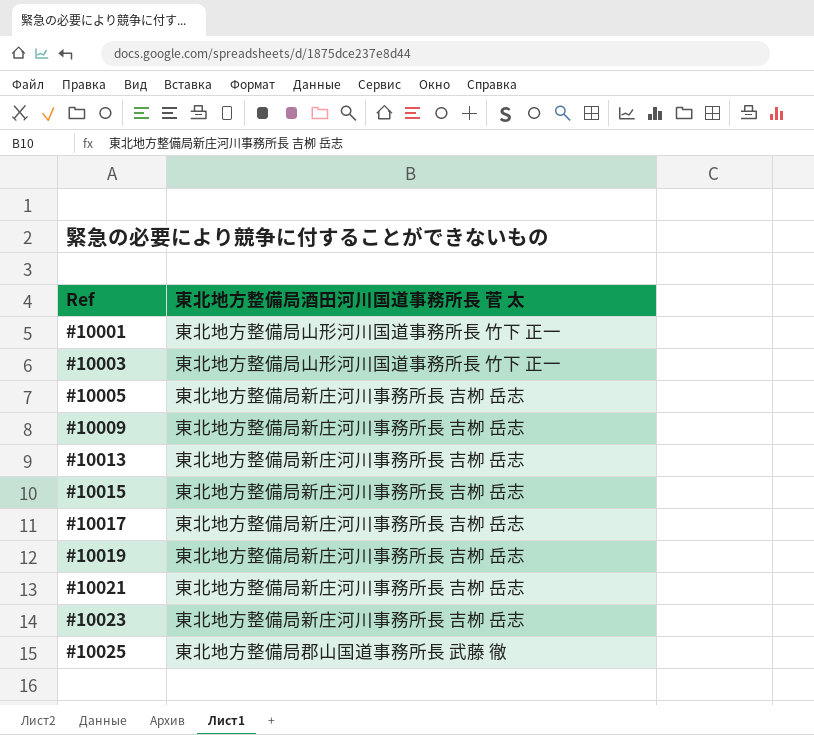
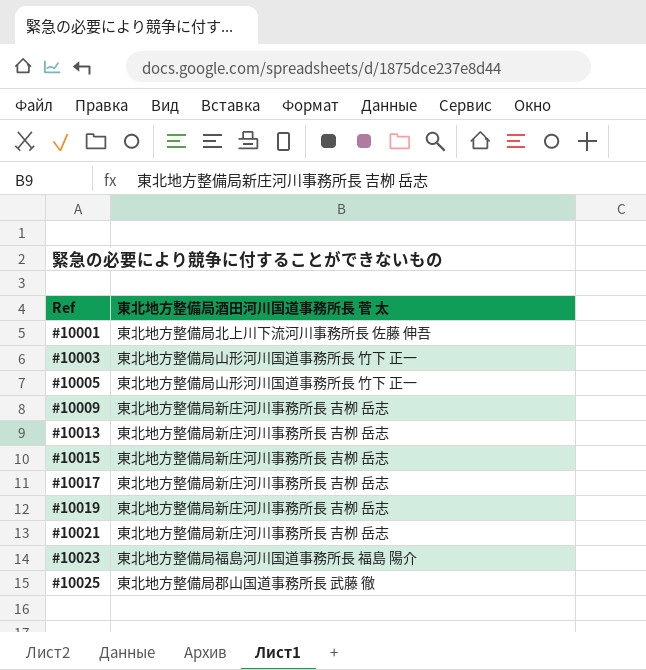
#10001 | 東北地方整備局酒田河川国道事務所長 菅 太: 東北地方整備局山形河川国道事務所長 竹下 正一 -> 東北地方整備局北上川下流河川事務所長 佐藤 伸吾
#10005 | 東北地方整備局酒田河川国道事務所長 菅 太: 東北地方整備局新庄河川事務所長 吉栁 岳志 -> 東北地方整備局山形河川国道事務所長 竹下 正一
#10023 | 東北地方整備局酒田河川国道事務所長 菅 太: 東北地方整備局新庄河川事務所長 吉栁 岳志 -> 東北地方整備局福島河川国道事務所長 福島 陽介

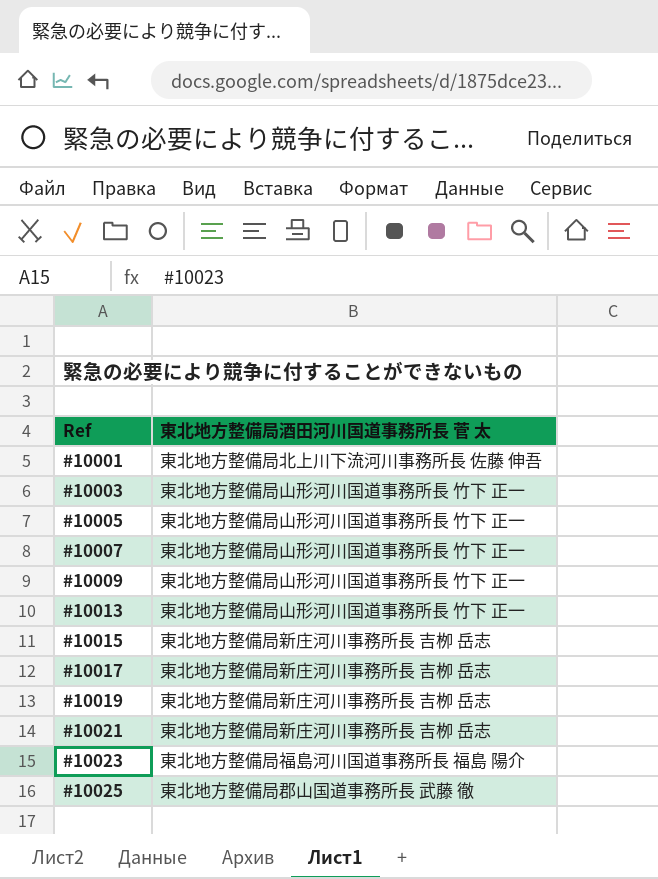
row #10007: none -> 東北地方整備局山形河川国道事務所長 竹下 正一
#10009 | 東北地方整備局酒田河川国道事務所長 菅 太: 東北地方整備局新庄河川事務所長 吉栁 岳志 -> 東北地方整備局山形河川国道事務所長 竹下 正一
#10013 | 東北地方整備局酒田河川国道事務所長 菅 太: 東北地方整備局新庄河川事務所長 吉栁 岳志 -> 東北地方整備局山形河川国道事務所長 竹下 正一

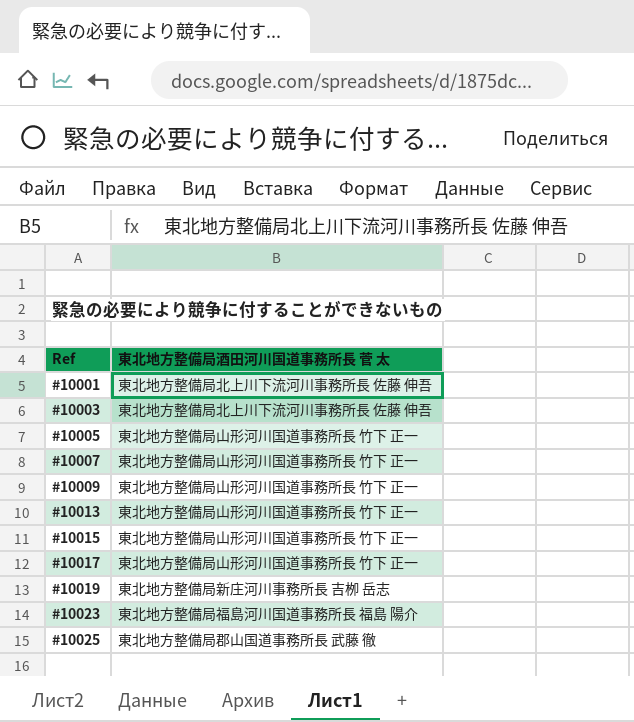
row #10021: 東北地方整備局新庄河川事務所長 吉栁 岳志 -> none
#10003 | 東北地方整備局酒田河川国道事務所長 菅 太: 東北地方整備局山形河川国道事務所長 竹下 正一 -> 東北地方整備局北上川下流河川事務所長 佐藤 伸吾
#10015 | 東北地方整備局酒田河川国道事務所長 菅 太: 東北地方整備局新庄河川事務所長 吉栁 岳志 -> 東北地方整備局山形河川国道事務所長 竹下 正一
#10017 | 東北地方整備局酒田河川国道事務所長 菅 太: 東北地方整備局新庄河川事務所長 吉栁 岳志 -> 東北地方整備局山形河川国道事務所長 竹下 正一

